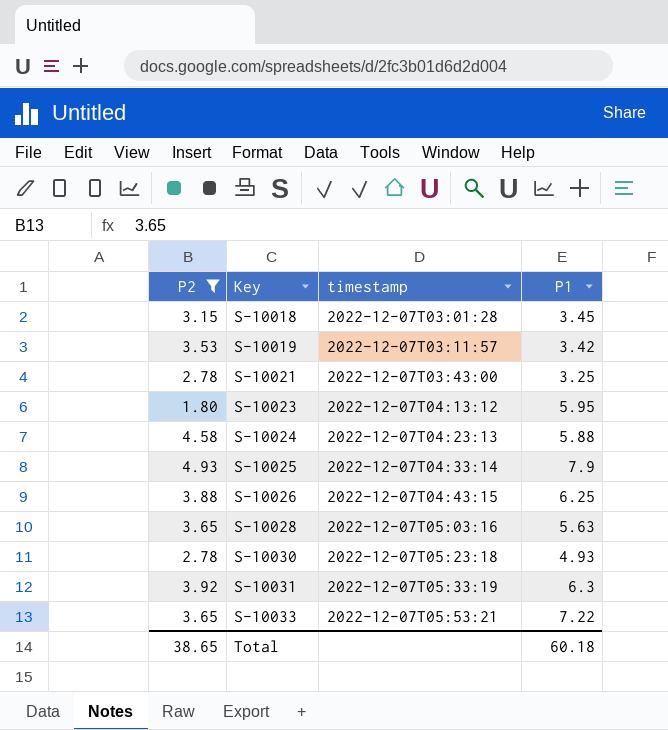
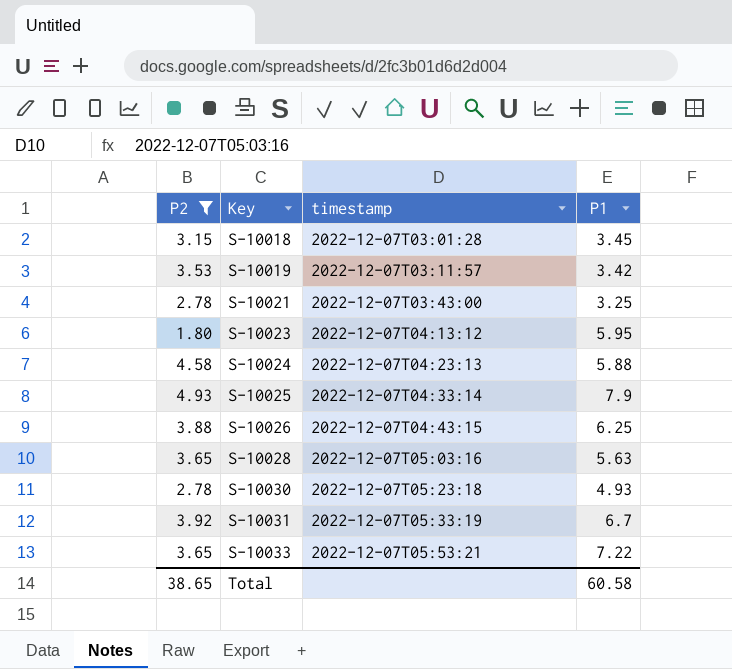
S-10031 | P1: 6.3 -> 6.7
Total | P1: 60.18 -> 60.58

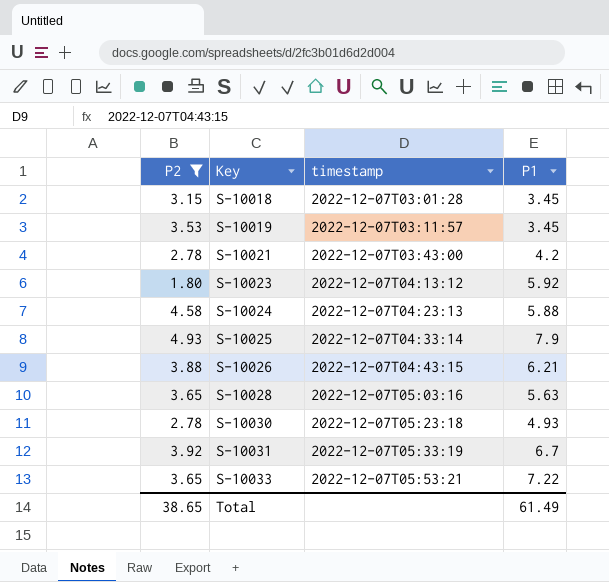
S-10019 | P1: 3.42 -> 3.45
S-10021 | P1: 3.25 -> 4.2
S-10023 | P1: 5.95 -> 5.92
S-10026 | P1: 6.25 -> 6.21
Total | P1: 60.58 -> 61.49

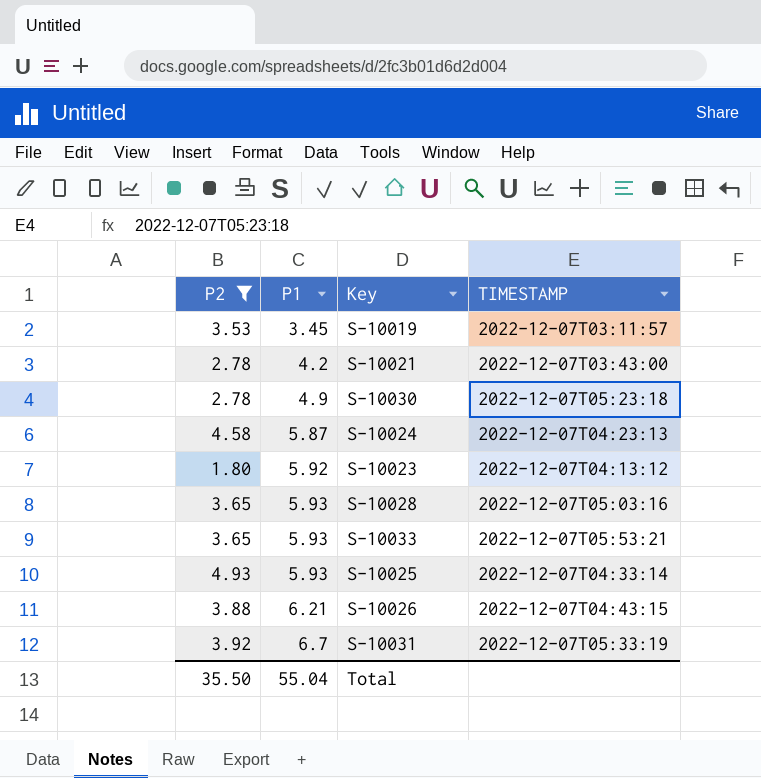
row order: Key ascending -> P1 ascending
column P1 | position: 4 -> 2
column name: timestamp -> TIMESTAMP
row S-10018: 3.15 | 2022-12-07T03:01:28 | 3.45 -> none
S-10030 | P1: 4.93 -> 4.9
S-10024 | P1: 5.88 -> 5.87
S-10028 | P1: 5.63 -> 5.93
S-10033 | P1: 7.22 -> 5.93
S-10025 | P1: 7.9 -> 5.93
Total | P2: 38.65 -> 35.50
Total | P1: 61.49 -> 55.04

